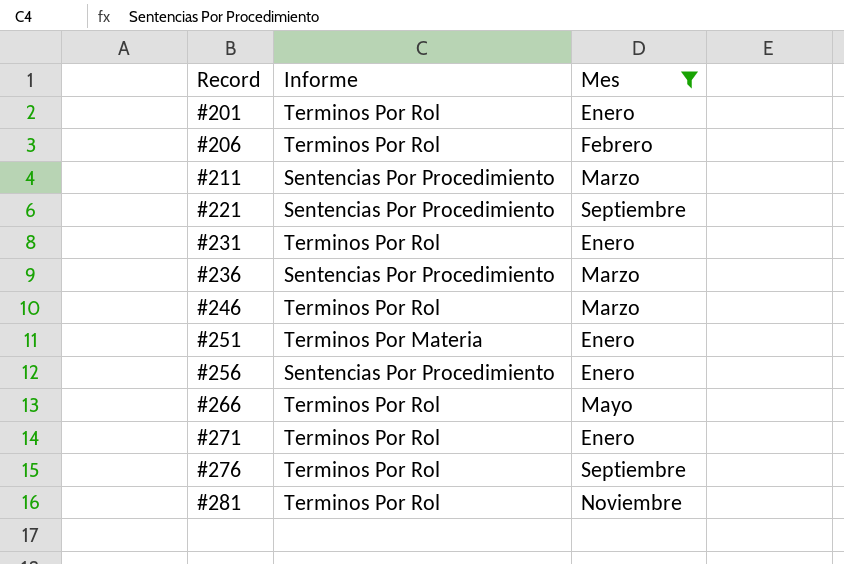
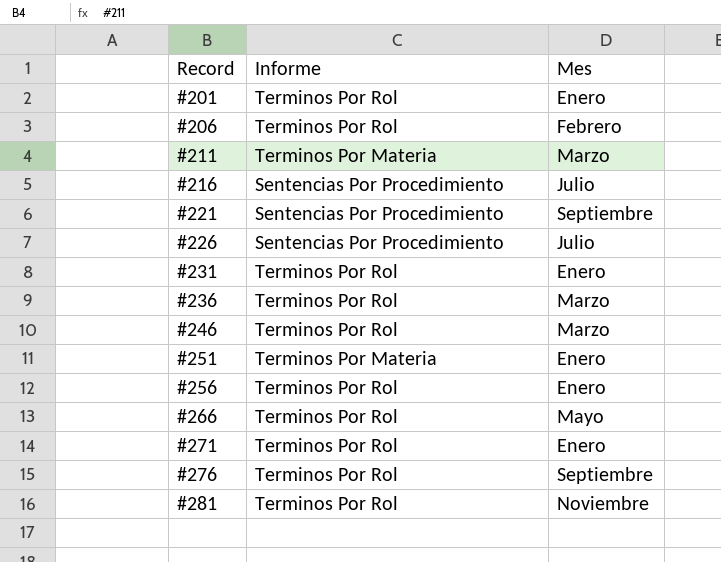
filter: Mes != Julio -> none
#211 | Informe: Sentencias Por Procedimiento -> Terminos Por Materia
#236 | Informe: Sentencias Por Procedimiento -> Terminos Por Rol
#256 | Informe: Sentencias Por Procedimiento -> Terminos Por Rol

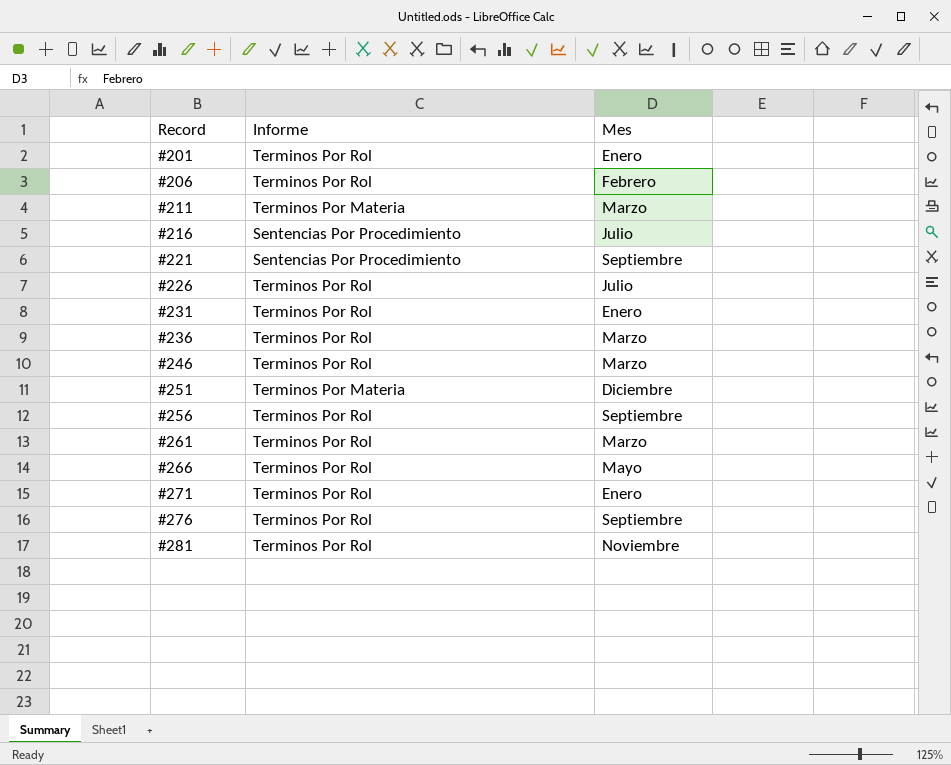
#226 | Informe: Sentencias Por Procedimiento -> Terminos Por Rol
#251 | Mes: Enero -> Diciembre
#256 | Mes: Enero -> Septiembre
row #261: none -> Terminos Por Rol | Marzo

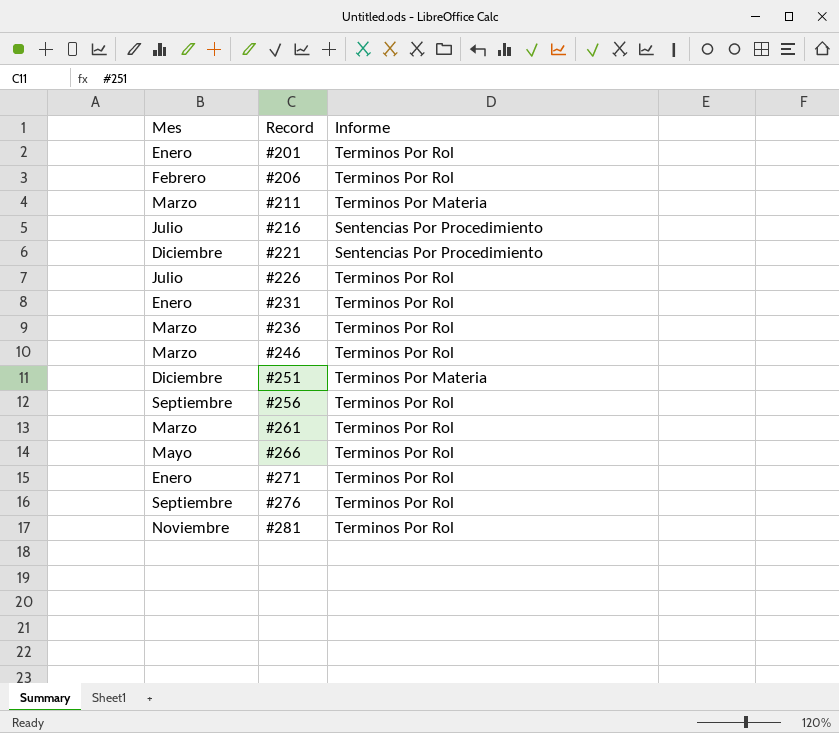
column Mes | position: 3 -> 1
#221 | Mes: Septiembre -> Diciembre

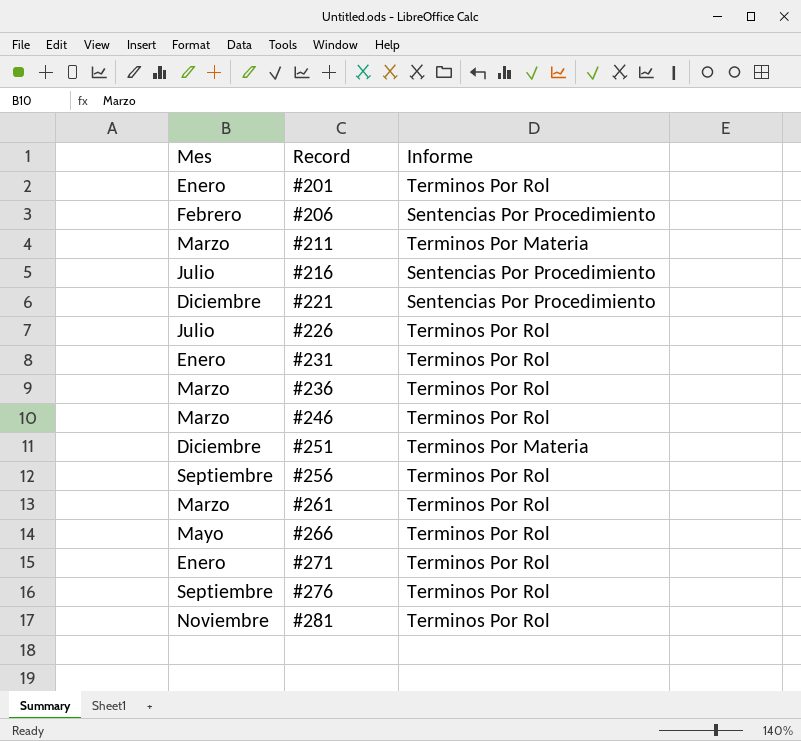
#206 | Informe: Terminos Por Rol -> Sentencias Por Procedimiento

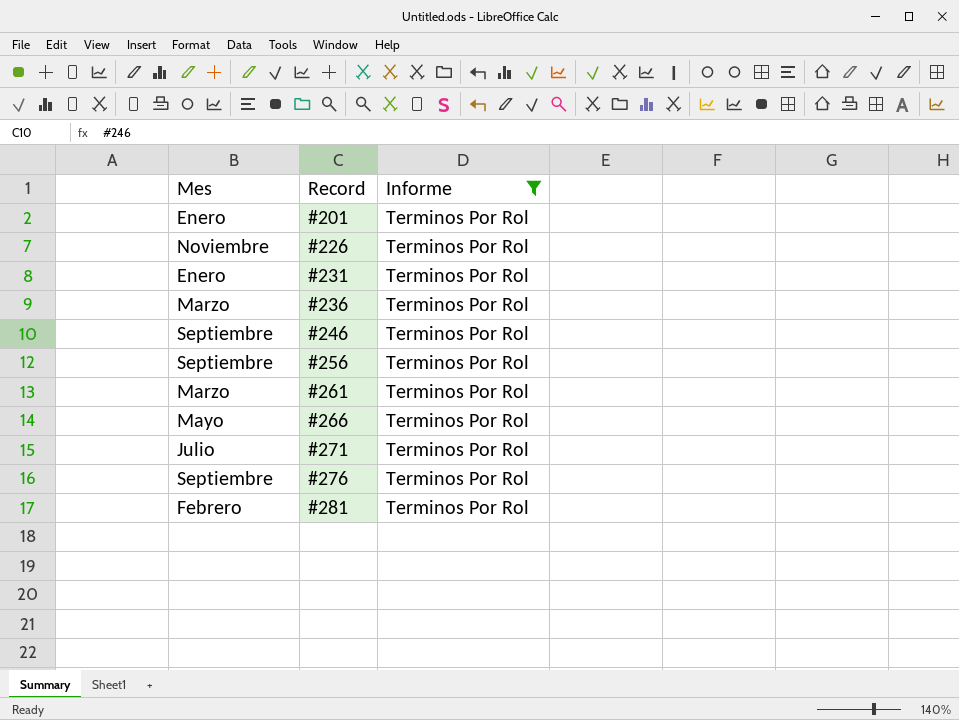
filter: none -> Informe = Terminos Por Rol
#226 | Mes: Julio -> Noviembre
#246 | Mes: Marzo -> Septiembre
#271 | Mes: Enero -> Julio
#281 | Mes: Noviembre -> Febrero

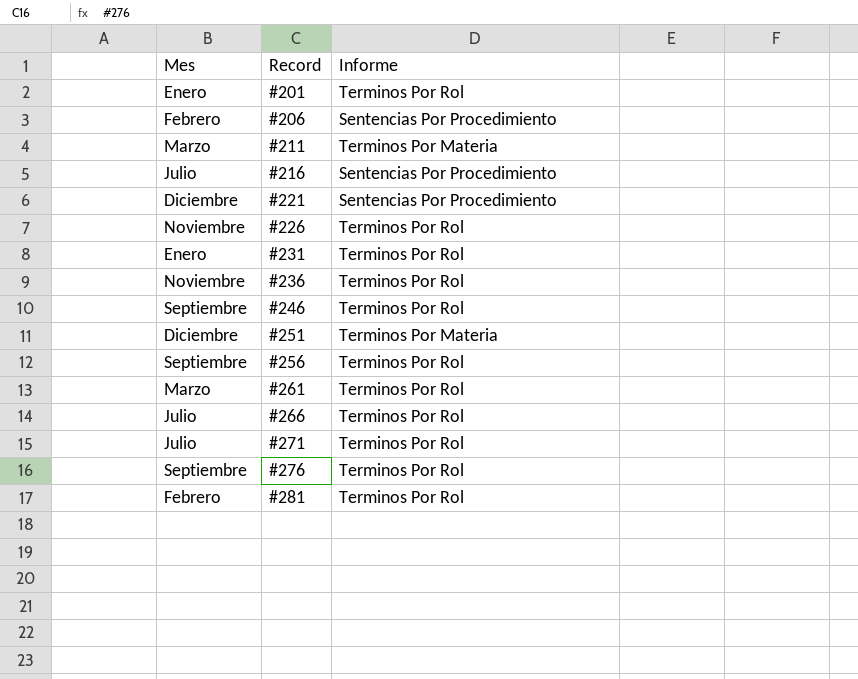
filter: Informe = Terminos Por Rol -> none
#236 | Mes: Marzo -> Noviembre
#266 | Mes: Mayo -> Julio

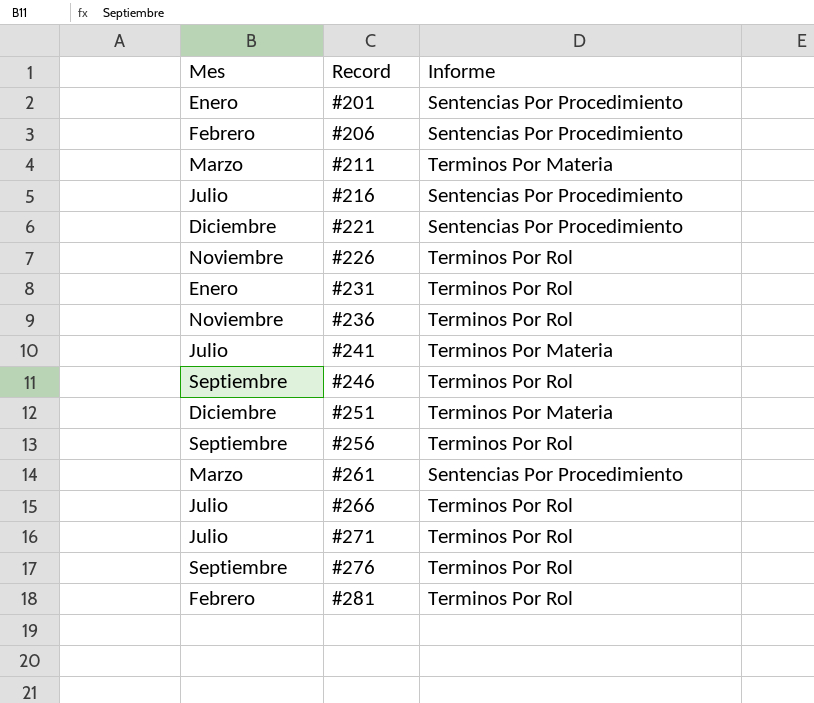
#201 | Informe: Terminos Por Rol -> Sentencias Por Procedimiento
row #241: none -> Julio | Terminos Por Materia
#261 | Informe: Terminos Por Rol -> Sentencias Por Procedimiento

